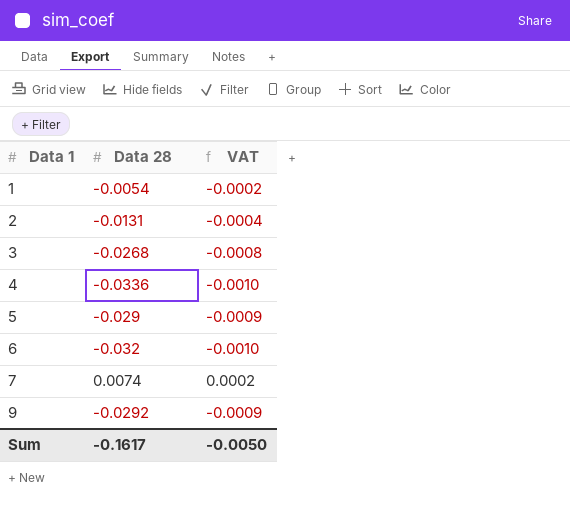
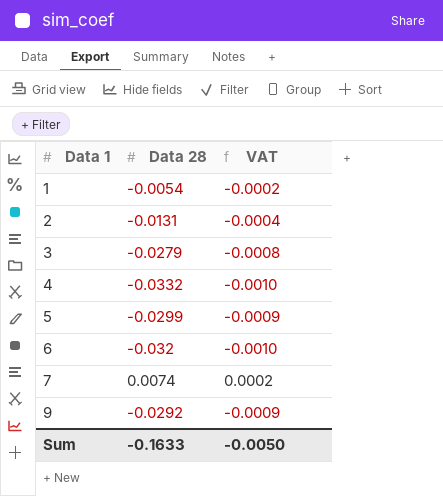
3 | Data 28: -0.0268 -> -0.0279
4 | Data 28: -0.0336 -> -0.0332
5 | Data 28: -0.029 -> -0.0299
Sum | Data 28: -0.1617 -> -0.1633

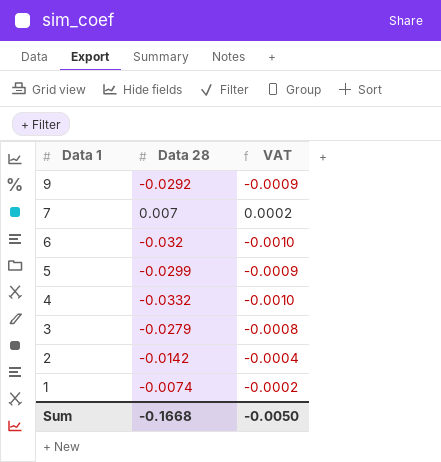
row order: Data 1 ascending -> Data 1 descending
7 | Data 28: 0.0074 -> 0.007
2 | Data 28: -0.0131 -> -0.0142
1 | Data 28: -0.0054 -> -0.0074
Sum | Data 28: -0.1633 -> -0.1668

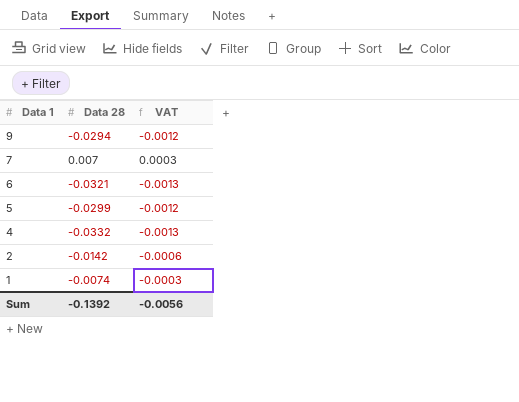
column VAT | formula: [Data 28] * 0.03 -> [Data 28] * 0.04
row 3: -0.0279 | -0.0008 -> none
9 | Data 28: -0.0292 -> -0.0294
6 | Data 28: -0.032 -> -0.0321
Sum | Data 28: -0.1668 -> -0.1392
Sum | VAT: -0.0050 -> -0.0056

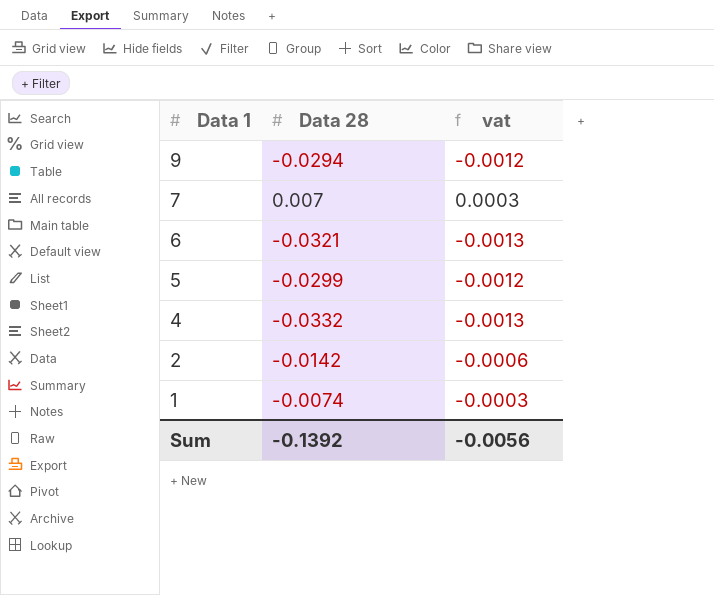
column name: VAT -> vat

